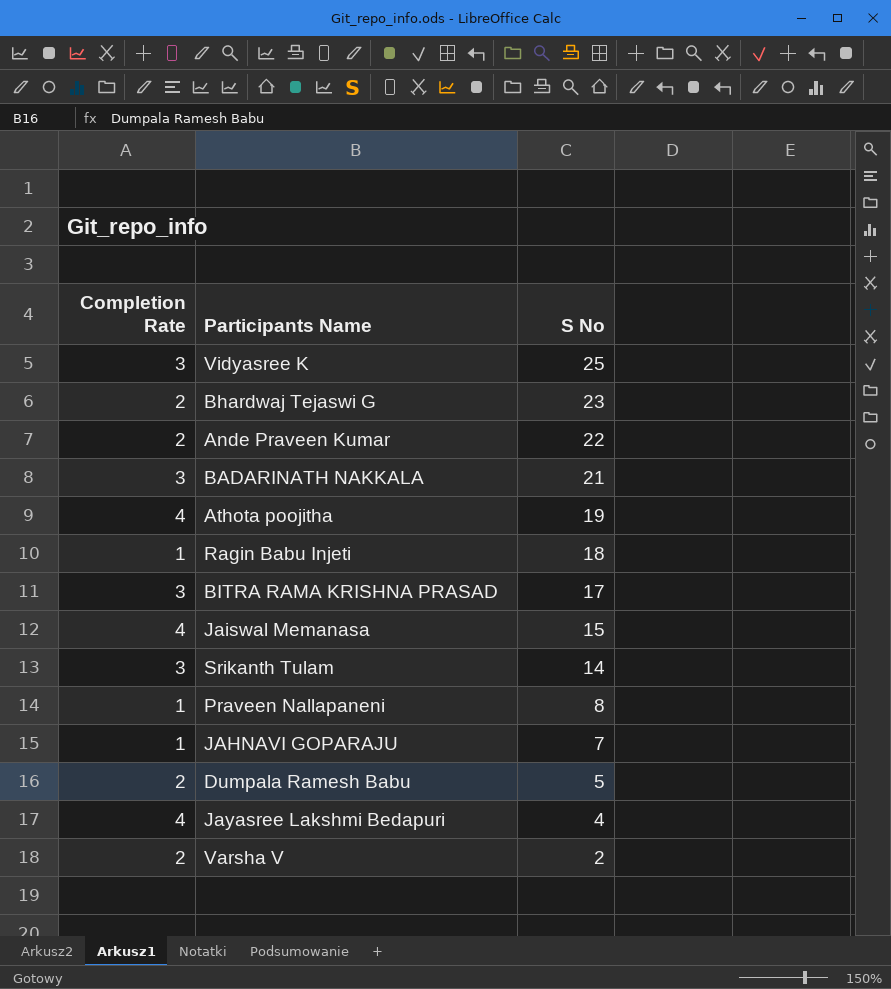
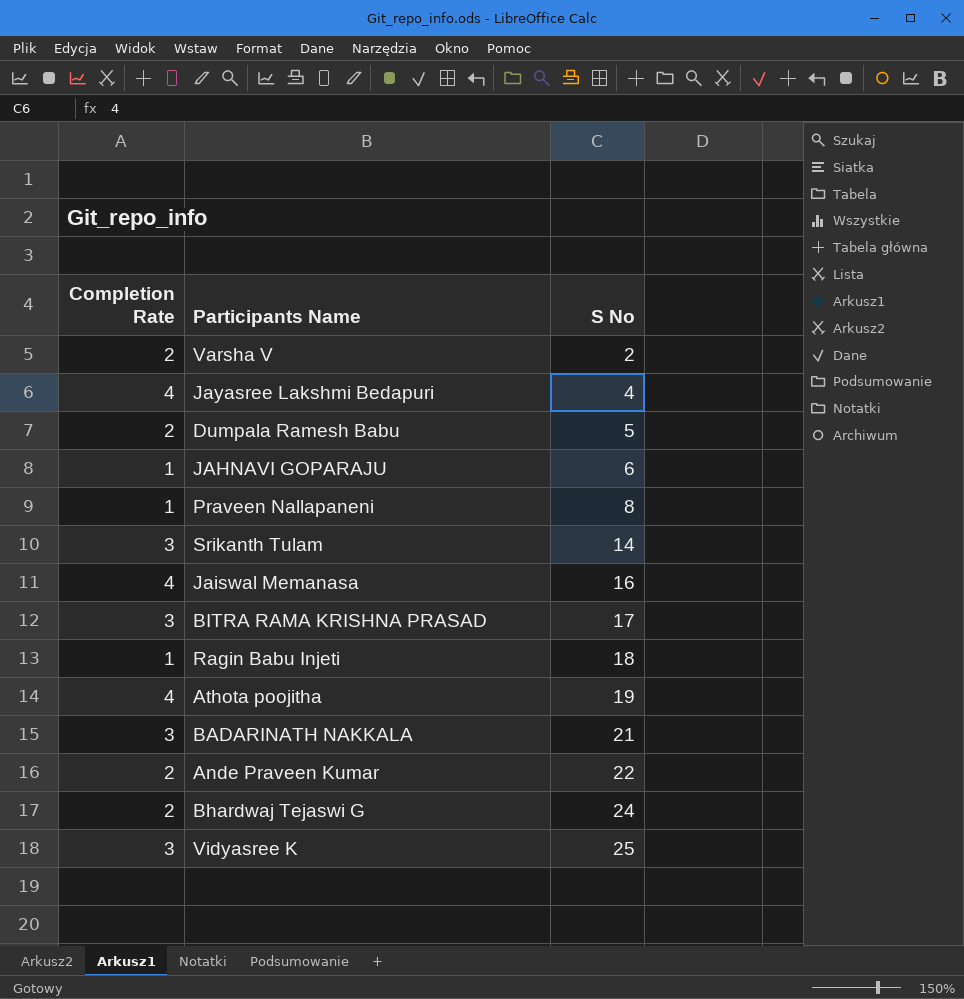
row order: S No descending -> S No ascending
JAHNAVI GOPARAJU | S No: 7 -> 6
Jaiswal Memanasa | S No: 15 -> 16
Bhardwaj Tejaswi G | S No: 23 -> 24

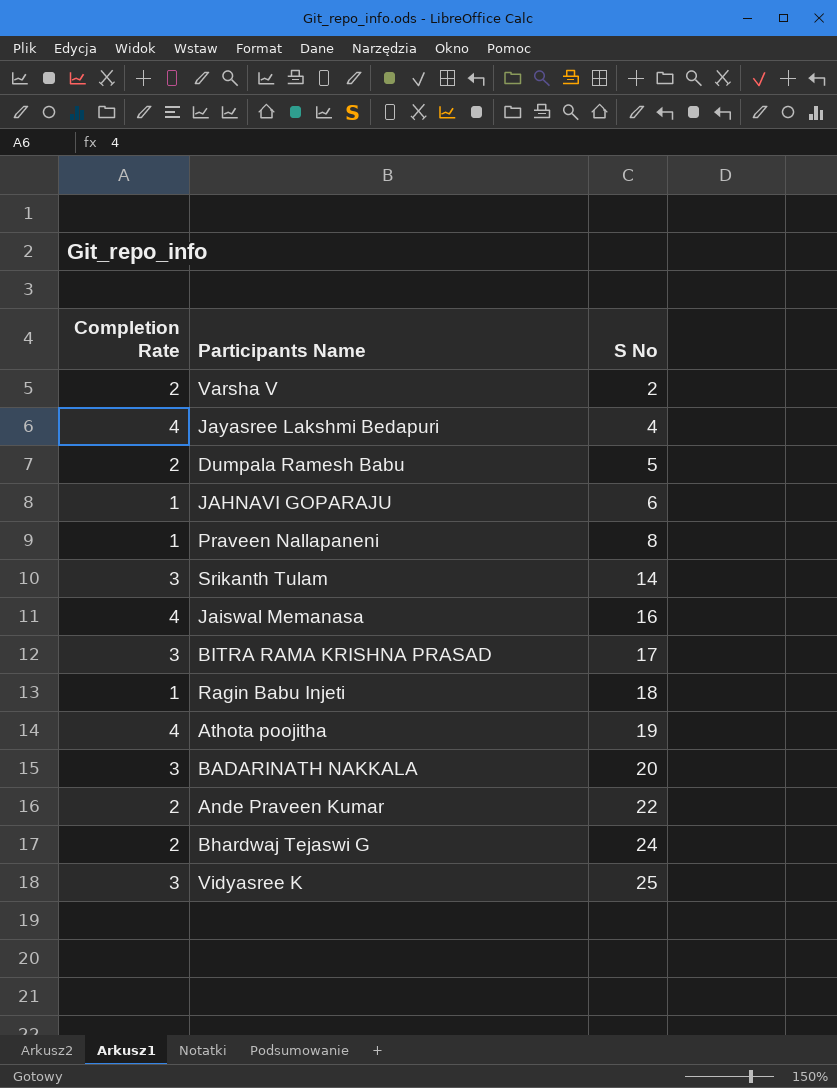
BADARINATH NAKKALA | S No: 21 -> 20

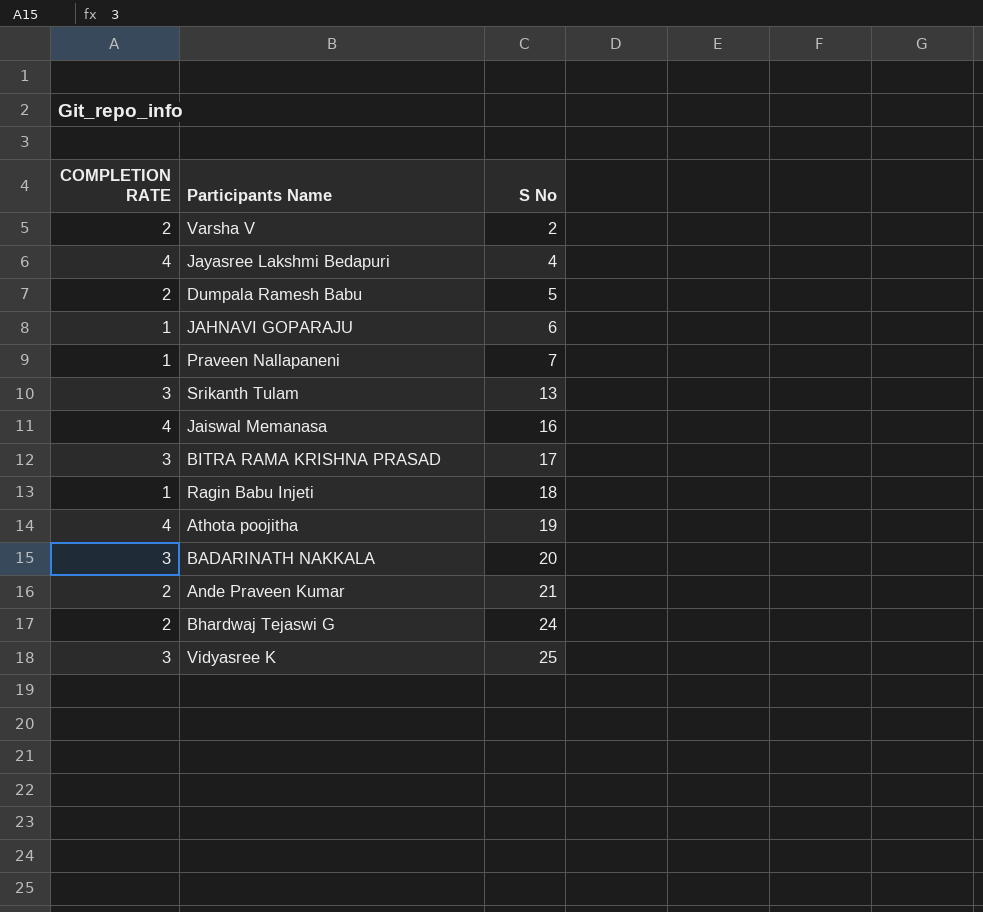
column name: Completion Rate -> COMPLETION RATE
Praveen Nallapaneni | S No: 8 -> 7
Srikanth Tulam | S No: 14 -> 13
Ande Praveen Kumar | S No: 22 -> 21

